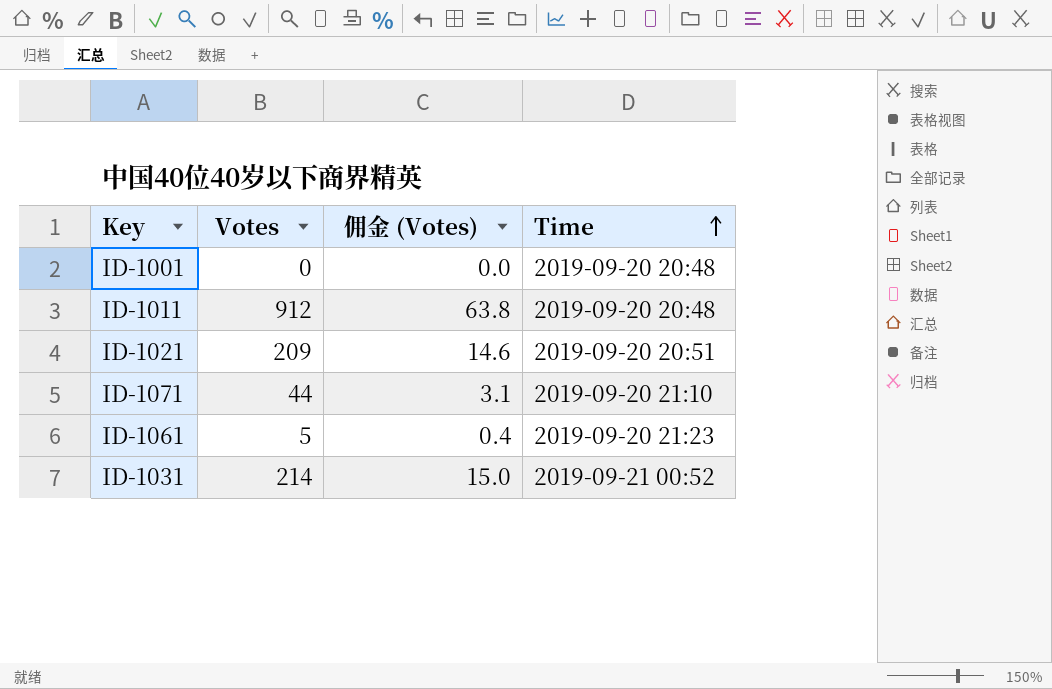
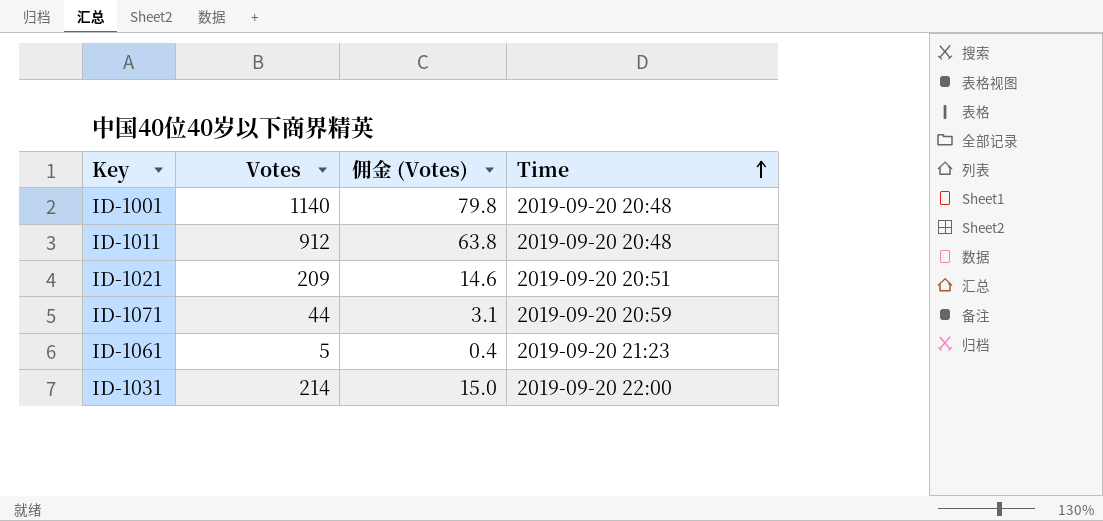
ID-1001 | Votes: 0 -> 1140
ID-1001 | 佣金 (Votes): 0.0 -> 79.8
ID-1071 | Time: 2019-09-20 21:10 -> 2019-09-20 20:59
ID-1031 | Time: 2019-09-21 00:52 -> 2019-09-20 22:00

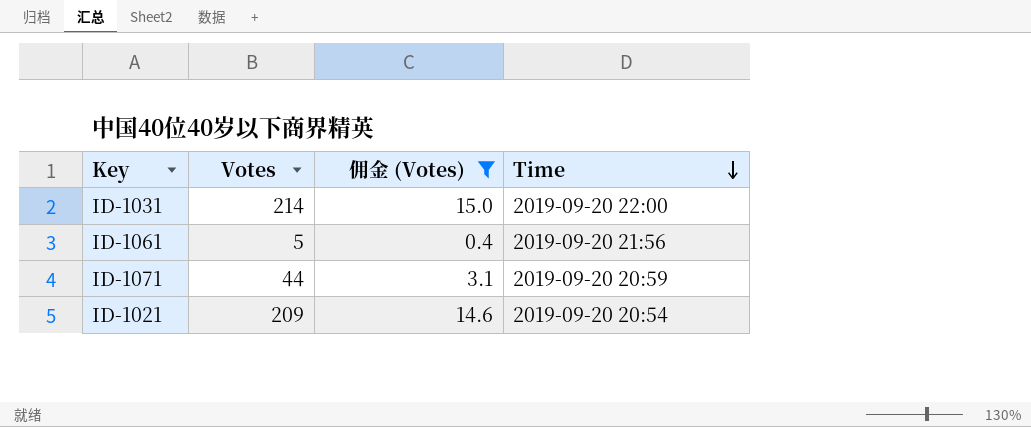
filter: none -> 佣金 (Votes) <= 15.0
row order: Time ascending -> Time descending
ID-1061 | Time: 2019-09-20 21:23 -> 2019-09-20 21:56
ID-1021 | Time: 2019-09-20 20:51 -> 2019-09-20 20:54

